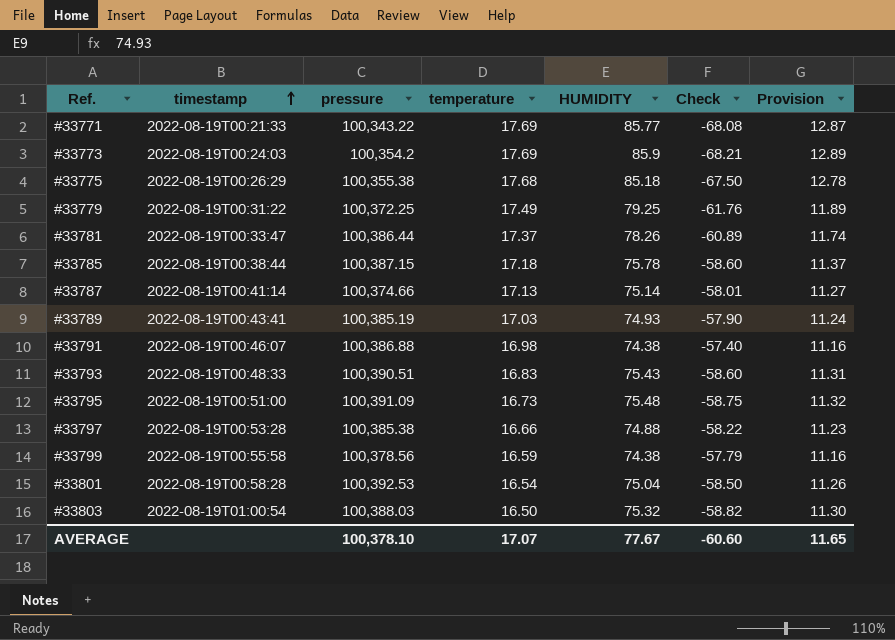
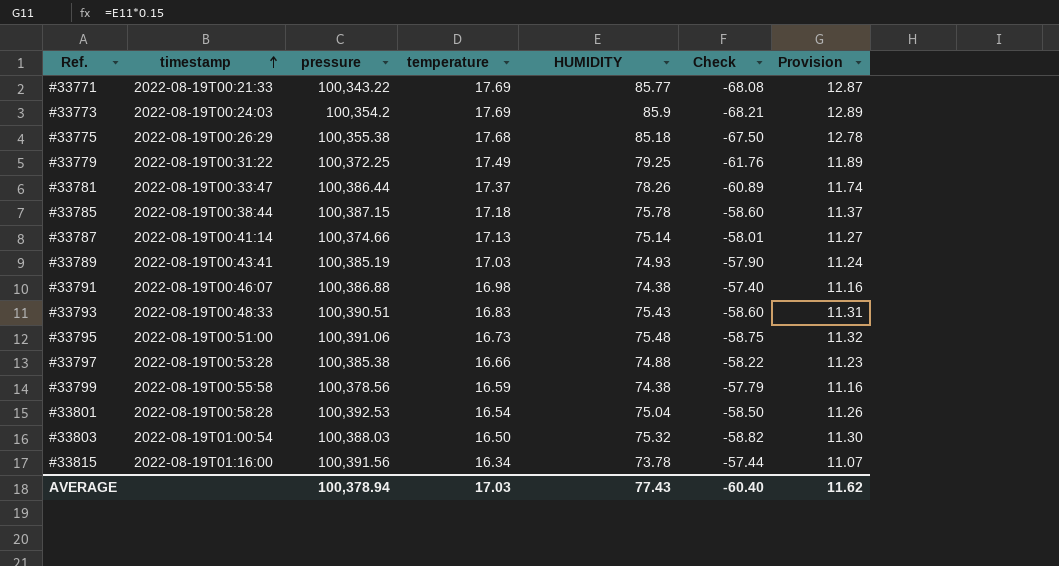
#33795 | pressure: 100,391.09 -> 100,391.06
row #33815: none -> 2022-08-19T01:16:00 | 100,391.56 | 16.34 | 73.78 | -57.44 | 11.07
AVERAGE | pressure: 100,378.10 -> 100,378.94
AVERAGE | temperature: 17.07 -> 17.03
AVERAGE | HUMIDITY: 77.67 -> 77.43
AVERAGE | Check: -60.60 -> -60.40
AVERAGE | Provision: 11.65 -> 11.62

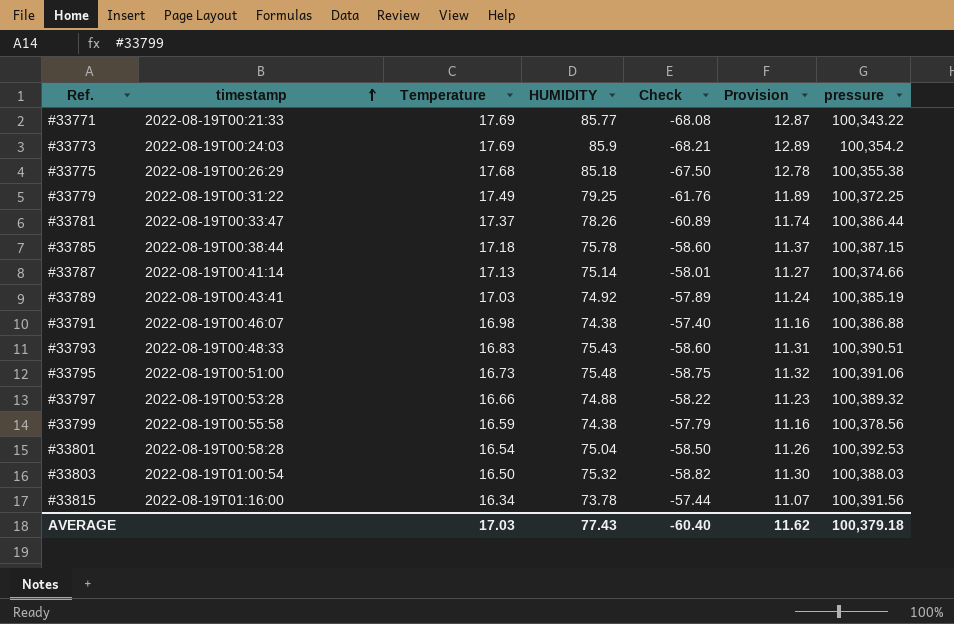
column name: temperature -> Temperature
column pressure | position: 3 -> 7
#33789 | HUMIDITY: 74.93 -> 74.92
#33789 | Check: -57.90 -> -57.89
#33797 | pressure: 100,385.38 -> 100,389.32
AVERAGE | pressure: 100,378.94 -> 100,379.18

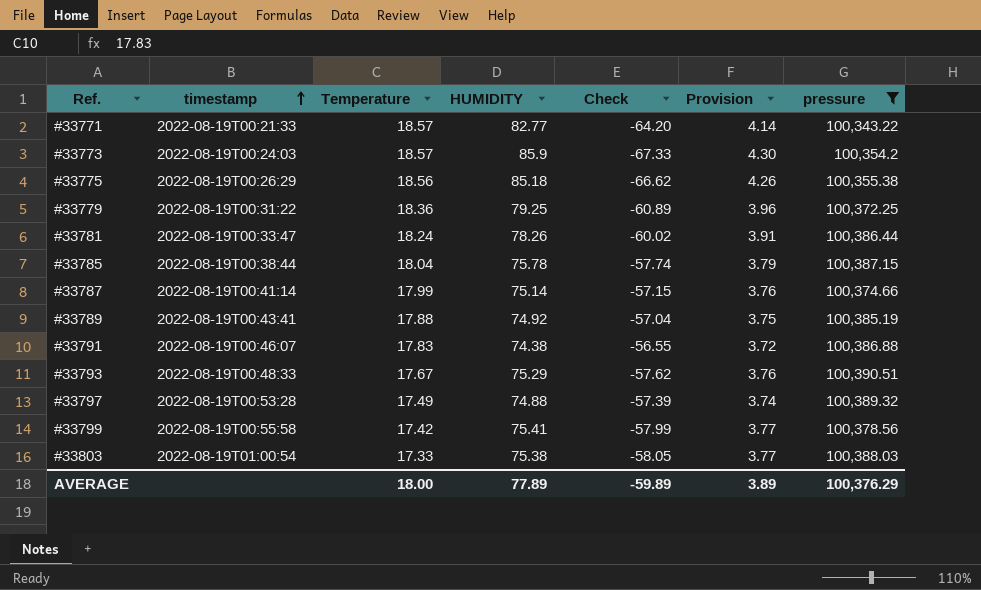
filter: none -> pressure <= 100,390.51
column Provision | formula: [HUMIDITY] * 0.15 -> [HUMIDITY] * 0.05
#33771 | Temperature: 17.69 -> 18.57
#33771 | HUMIDITY: 85.77 -> 82.77
#33771 | Check: -68.08 -> -64.20
#33773 | Temperature: 17.69 -> 18.57
#33773 | Check: -68.21 -> -67.33
#33775 | Temperature: 17.68 -> 18.56
#33775 | Check: -67.50 -> -66.62
#33779 | Temperature: 17.49 -> 18.36
#33779 | Check: -61.76 -> -60.89
#33781 | Temperature: 17.37 -> 18.24
#33781 | Check: -60.89 -> -60.02
#33785 | Temperature: 17.18 -> 18.04
#33785 | Check: -58.60 -> -57.74
#33787 | Temperature: 17.13 -> 17.99
#33787 | Check: -58.01 -> -57.15
#33789 | Temperature: 17.03 -> 17.88
#33789 | Check: -57.89 -> -57.04
#33791 | Temperature: 16.98 -> 17.83
#33791 | Check: -57.40 -> -56.55
#33793 | Temperature: 16.83 -> 17.67
#33793 | HUMIDITY: 75.43 -> 75.29
#33793 | Check: -58.60 -> -57.62
#33797 | Temperature: 16.66 -> 17.49
#33797 | Check: -58.22 -> -57.39
#33799 | Temperature: 16.59 -> 17.42
#33799 | HUMIDITY: 74.38 -> 75.41
#33799 | Check: -57.79 -> -57.99
#33803 | Temperature: 16.50 -> 17.33
#33803 | HUMIDITY: 75.32 -> 75.38
#33803 | Check: -58.82 -> -58.05
AVERAGE | Temperature: 17.03 -> 18.00
AVERAGE | HUMIDITY: 77.43 -> 77.89
AVERAGE | Check: -60.40 -> -59.89
AVERAGE | Provision: 11.62 -> 3.89
AVERAGE | pressure: 100,379.18 -> 100,376.29

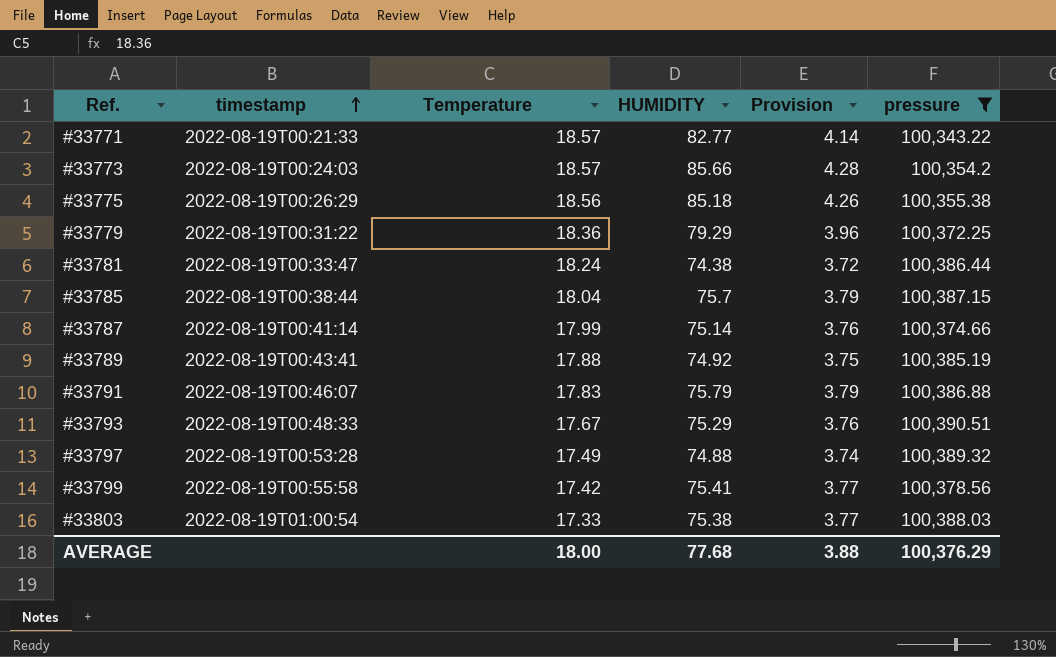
column Check | formula: [Temperature] - [HUMIDITY] -> none
#33773 | HUMIDITY: 85.9 -> 85.66
#33773 | Provision: 4.30 -> 4.28
#33779 | HUMIDITY: 79.25 -> 79.29
#33781 | HUMIDITY: 78.26 -> 74.38
#33781 | Provision: 3.91 -> 3.72
#33785 | HUMIDITY: 75.78 -> 75.7
#33791 | HUMIDITY: 74.38 -> 75.79
#33791 | Provision: 3.72 -> 3.79
AVERAGE | HUMIDITY: 77.89 -> 77.68
AVERAGE | Provision: 3.89 -> 3.88

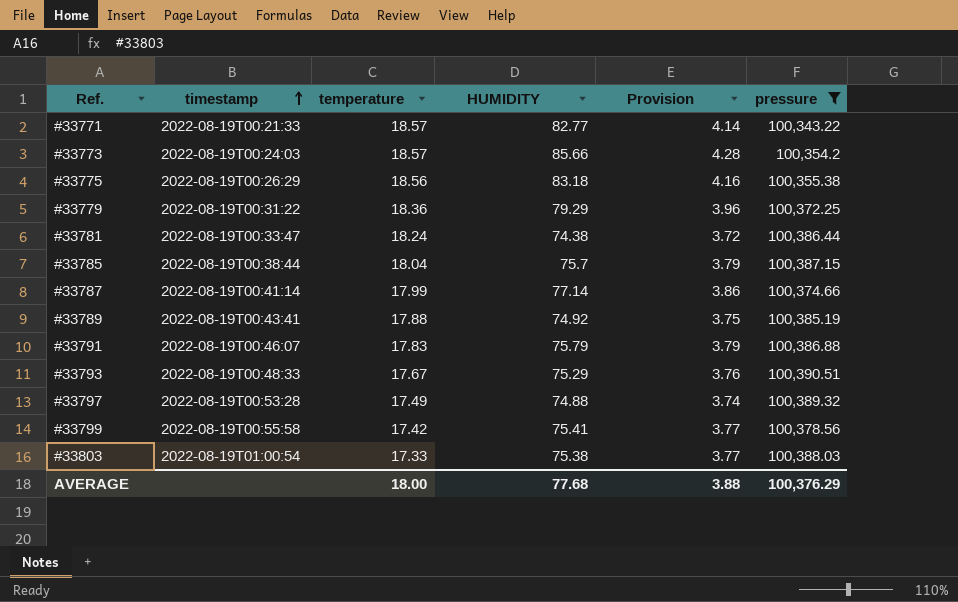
column name: Temperature -> temperature
#33775 | HUMIDITY: 85.18 -> 83.18
#33775 | Provision: 4.26 -> 4.16
#33787 | HUMIDITY: 75.14 -> 77.14
#33787 | Provision: 3.76 -> 3.86

